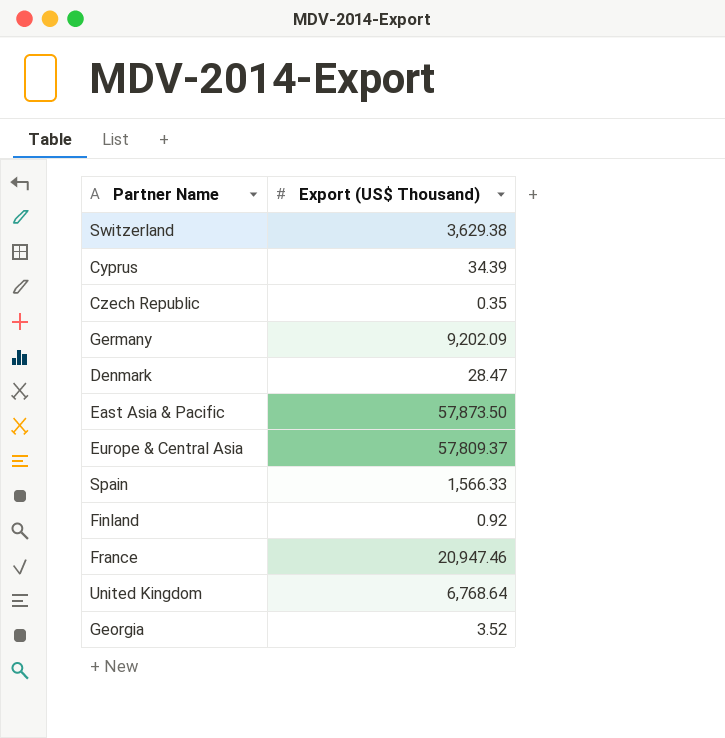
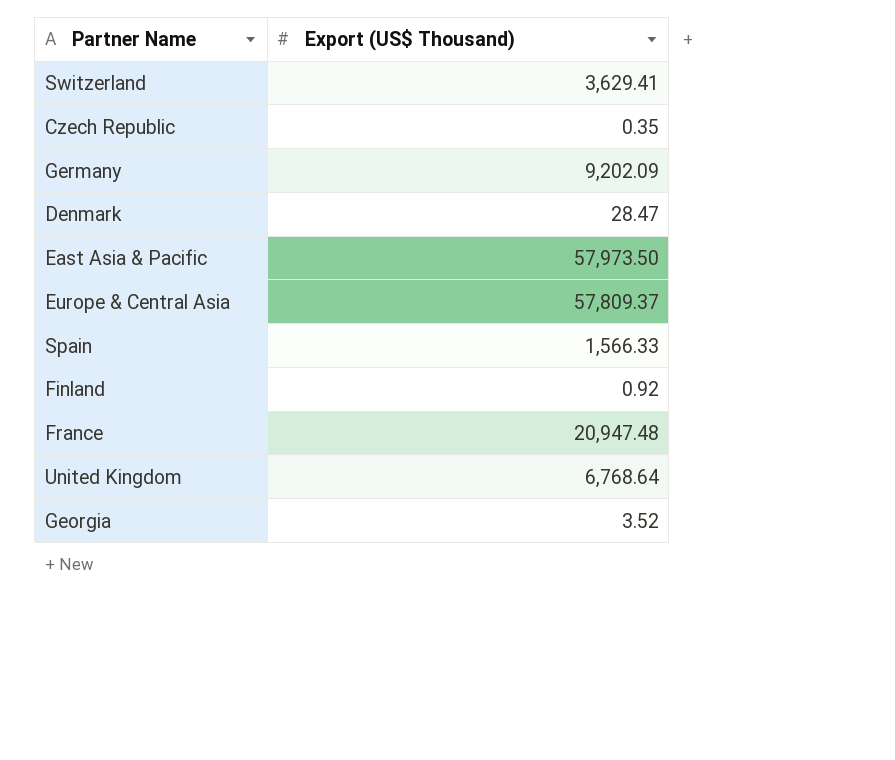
row Cyprus: 34.39 -> none
Switzerland | Export (US$ Thousand): 3,629.38 -> 3,629.41
East Asia & Pacific | Export (US$ Thousand): 57,873.50 -> 57,973.50
France | Export (US$ Thousand): 20,947.46 -> 20,947.48

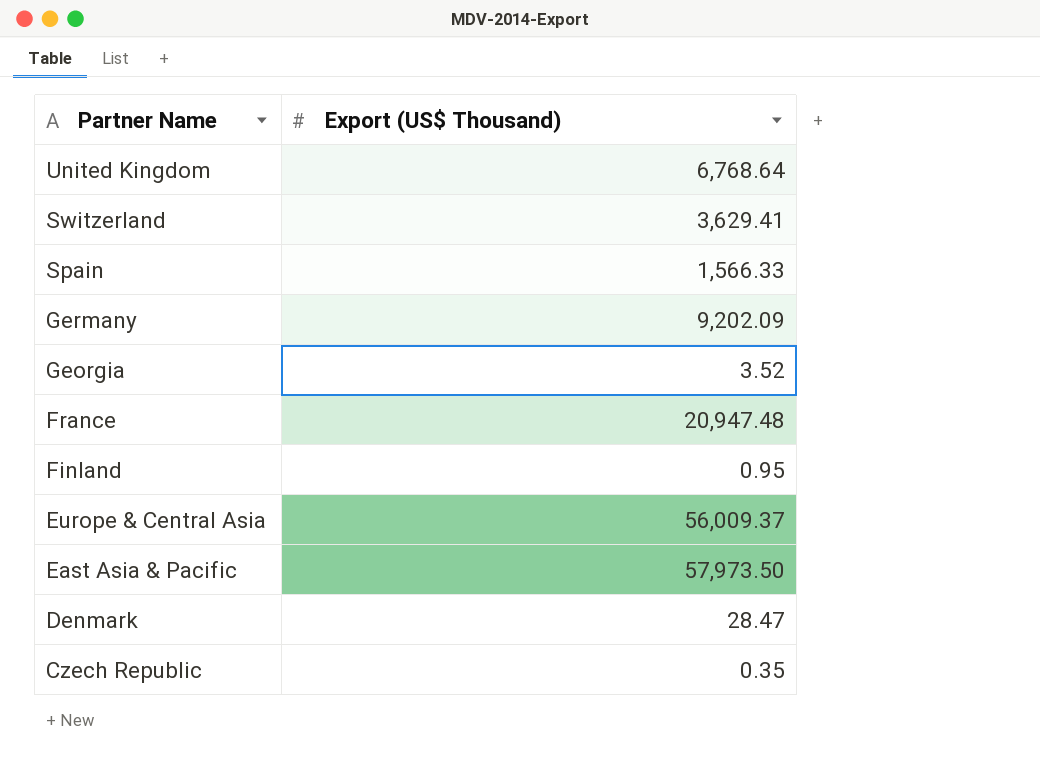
row order: none -> Partner Name descending
Finland | Export (US$ Thousand): 0.92 -> 0.95
Europe & Central Asia | Export (US$ Thousand): 57,809.37 -> 56,009.37

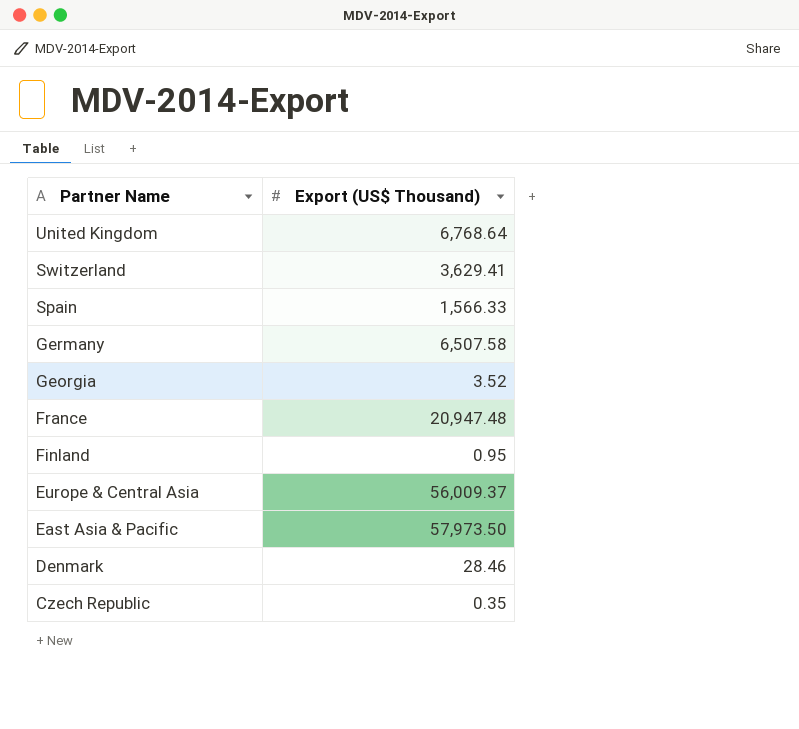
Germany | Export (US$ Thousand): 9,202.09 -> 6,507.58
Denmark | Export (US$ Thousand): 28.47 -> 28.46

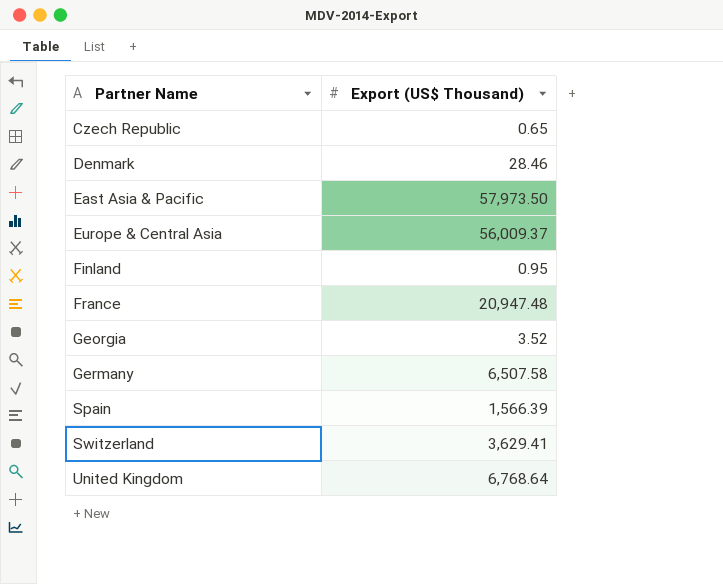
row order: Partner Name descending -> Partner Name ascending
Czech Republic | Export (US$ Thousand): 0.35 -> 0.65
Spain | Export (US$ Thousand): 1,566.33 -> 1,566.39

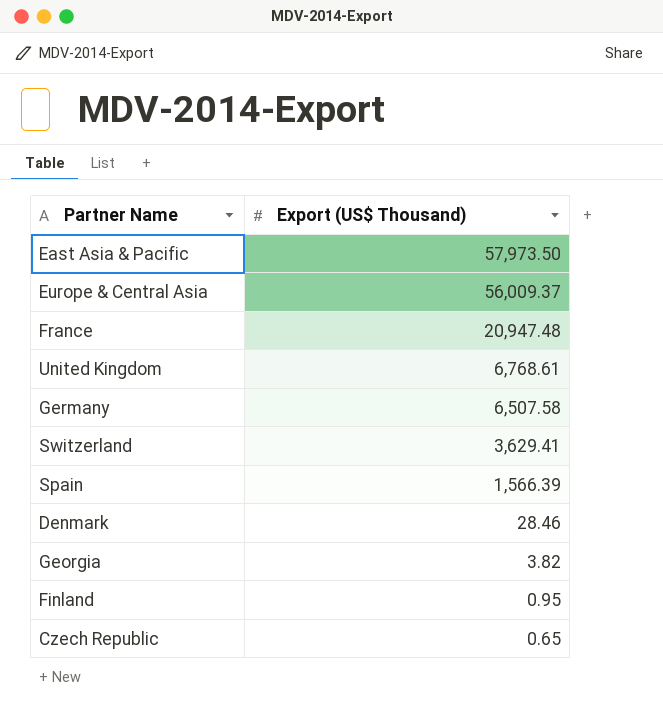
row order: Partner Name ascending -> Export (US$ Thousand) descending
United Kingdom | Export (US$ Thousand): 6,768.64 -> 6,768.61
Georgia | Export (US$ Thousand): 3.52 -> 3.82

